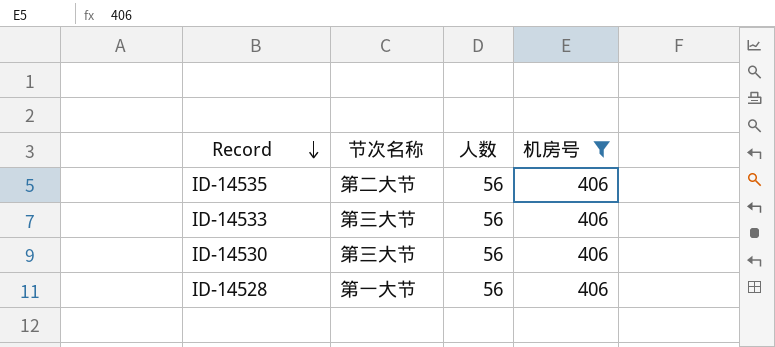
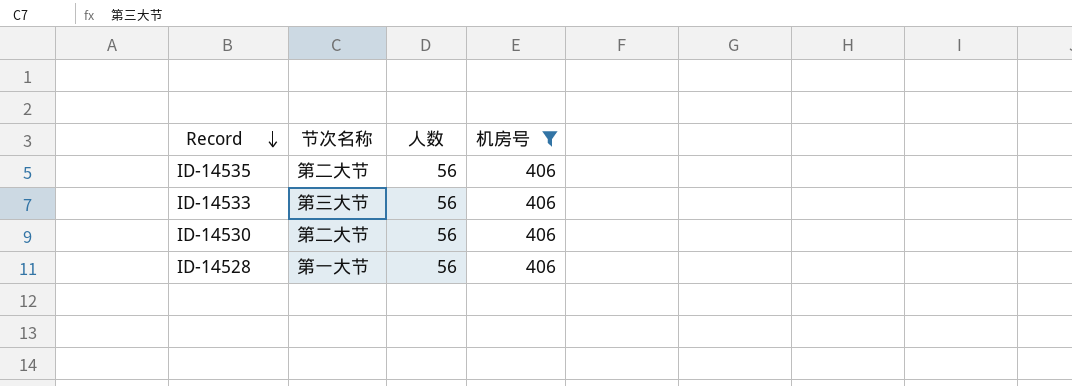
ID-14530 | 节次名称: 第三大节 -> 第二大节

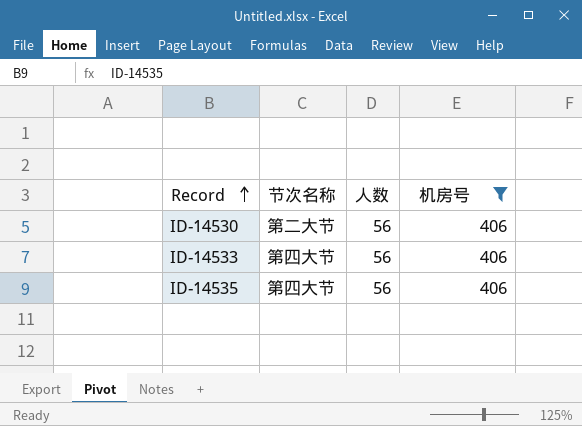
row order: Record descending -> Record ascending
row ID-14528: 第一大节 | 56 | 406 -> none
ID-14533 | 节次名称: 第三大节 -> 第四大节
ID-14535 | 节次名称: 第二大节 -> 第四大节

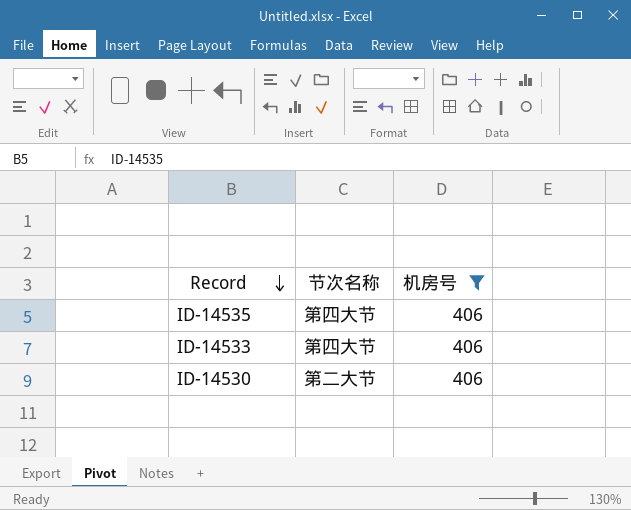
row order: Record ascending -> Record descending
column 人数 | position: 3 -> none

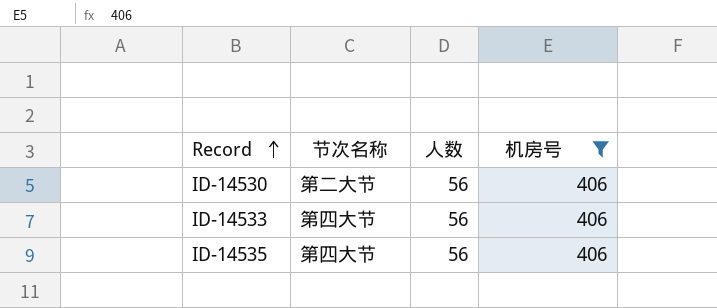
row order: Record descending -> Record ascending
column 人数 | position: none -> 3

